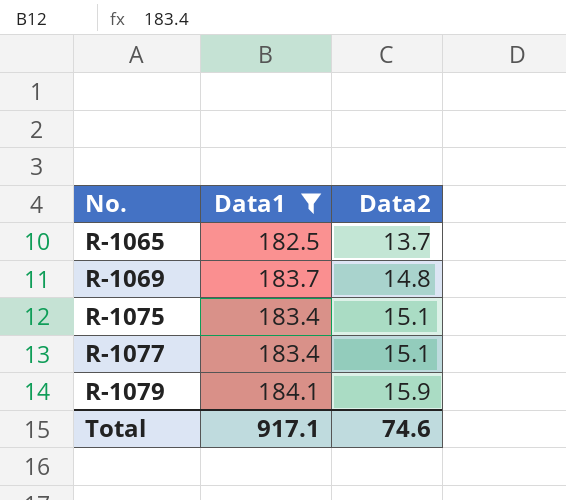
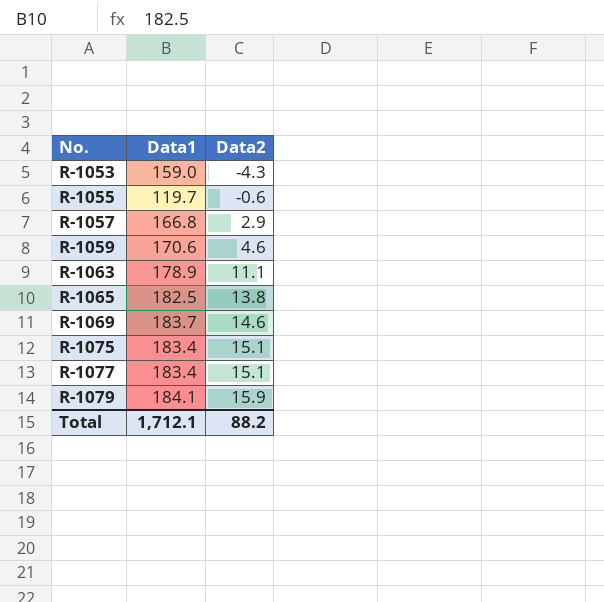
filter: Data1 >= 182.5 -> none
R-1065 | Data2: 13.7 -> 13.8
R-1069 | Data2: 14.8 -> 14.6
Total | Data1: 917.1 -> 1,712.1
Total | Data2: 74.6 -> 88.2

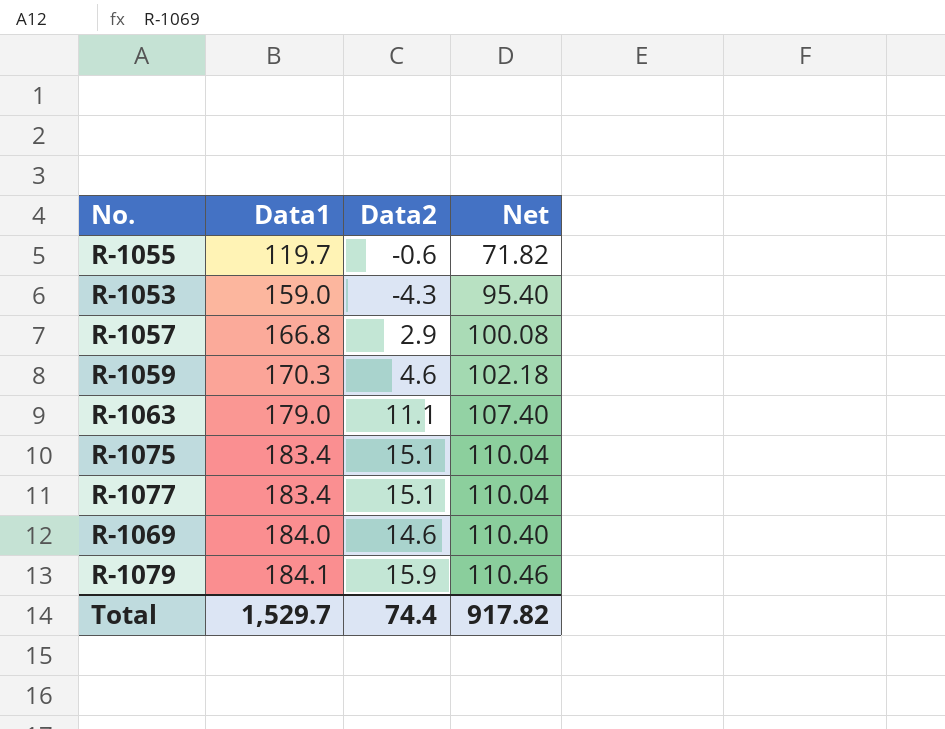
row order: No. ascending -> Data1 ascending
column Net | formula: none -> [Data1] * 0.6
row R-1065: 182.5 | 13.8 -> none
R-1059 | Data1: 170.6 -> 170.3
R-1063 | Data1: 178.9 -> 179.0
R-1069 | Data1: 183.7 -> 184.0
Total | Data1: 1,712.1 -> 1,529.7
Total | Data2: 88.2 -> 74.4

